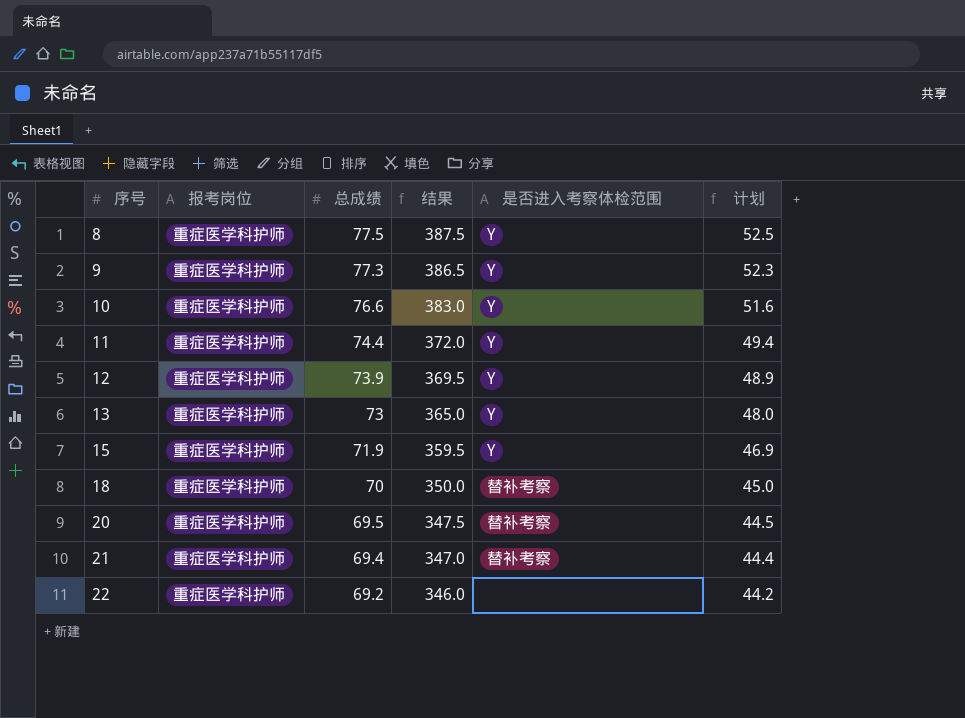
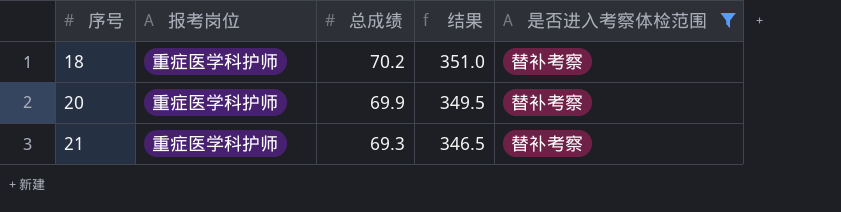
filter: none -> 是否进入考察体检范围 = 替补考察
column 计划 | formula: [总成绩] - 25 -> none
18 | 总成绩: 70 -> 70.2
18 | 结果: 350.0 -> 351.0
20 | 总成绩: 69.5 -> 69.9
20 | 结果: 347.5 -> 349.5
21 | 总成绩: 69.4 -> 69.3
21 | 结果: 347.0 -> 346.5

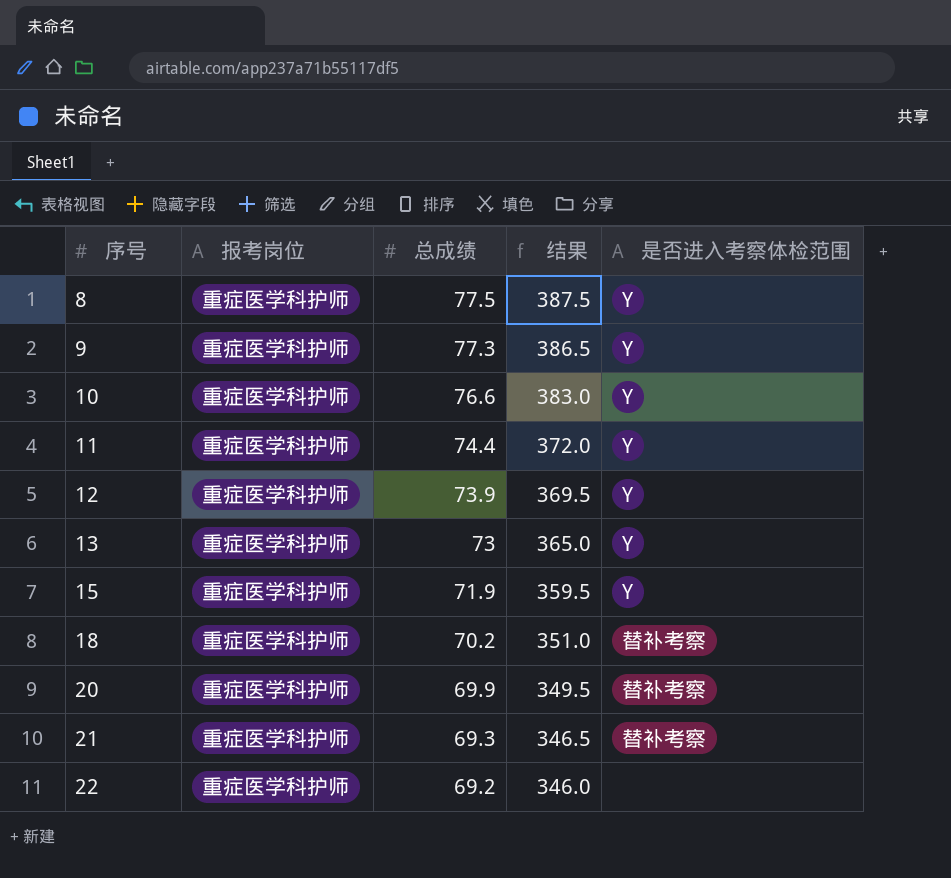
filter: 是否进入考察体检范围 = 替补考察 -> none

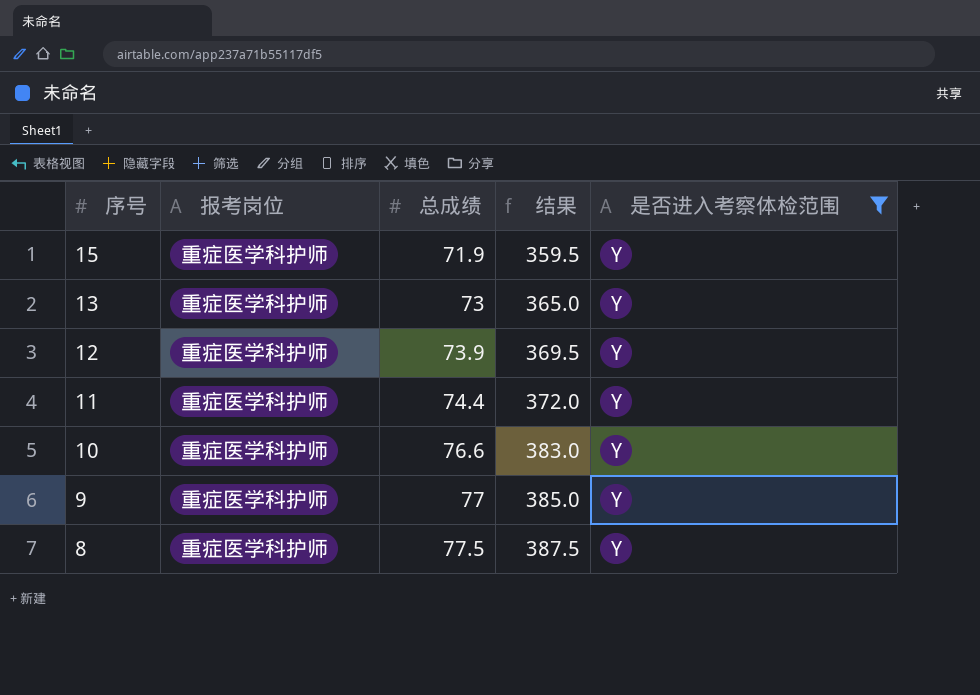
filter: none -> 是否进入考察体检范围 = Y
row order: 序号 ascending -> 序号 descending
9 | 总成绩: 77.3 -> 77
9 | 结果: 386.5 -> 385.0

